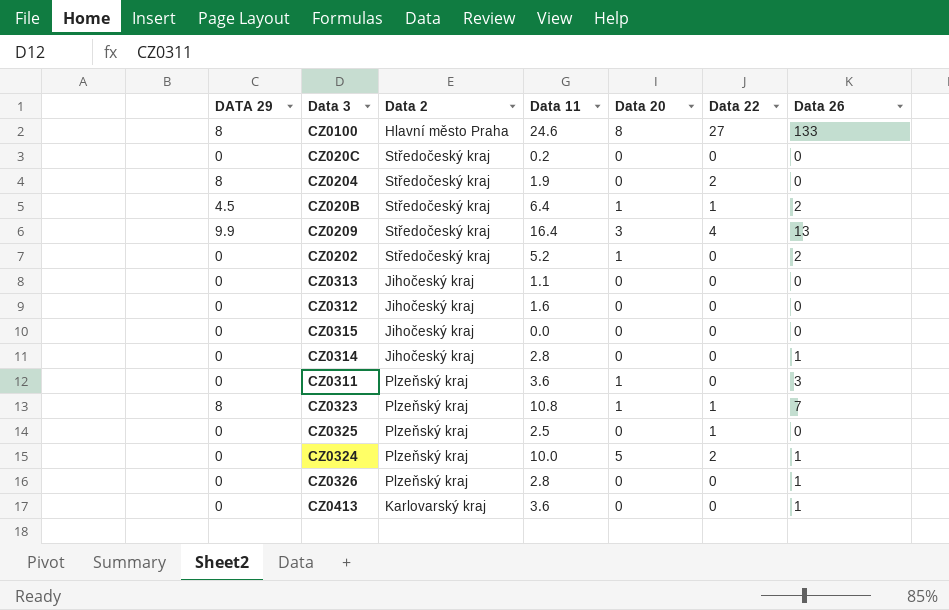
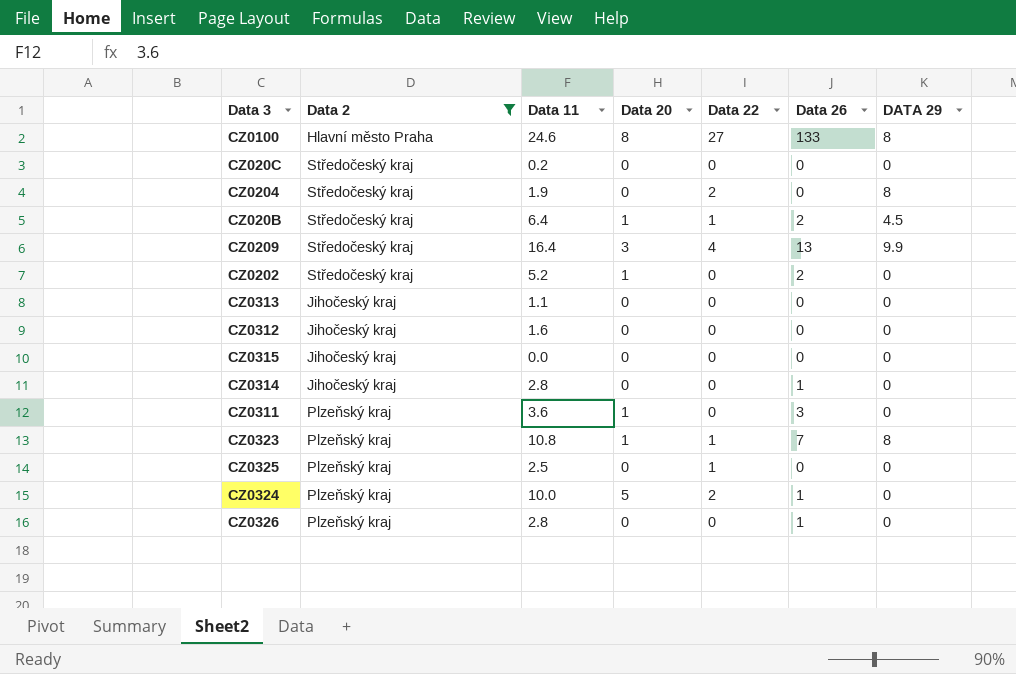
filter: none -> Data 2 != Karlovarský kraj
column DATA 29 | position: 1 -> 7

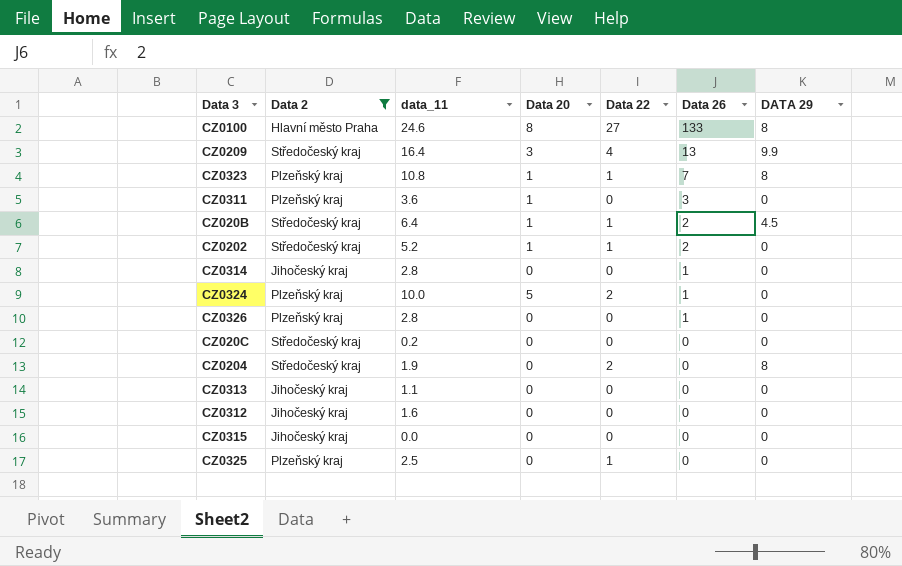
row order: none -> Data 26 descending
column name: Data 11 -> data_11
CZ0202 | Data 22: 0 -> 1

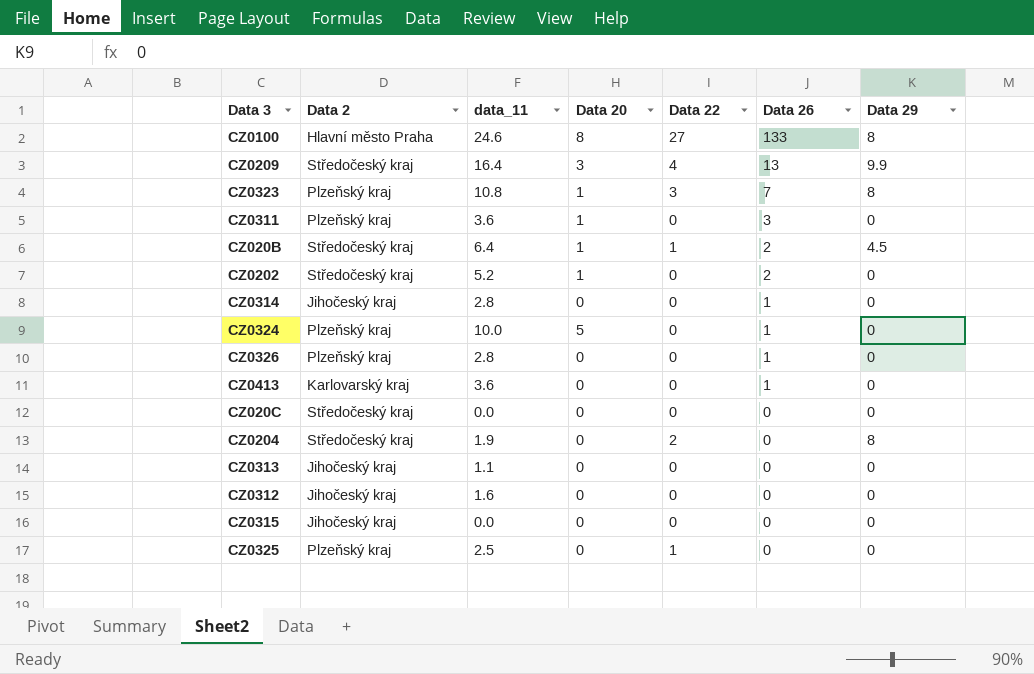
filter: Data 2 != Karlovarský kraj -> none
column name: DATA 29 -> Data 29
CZ0323 | Data 22: 1 -> 3
CZ0202 | Data 22: 1 -> 0
CZ0324 | Data 22: 2 -> 0
CZ020C | data_11: 0.2 -> 0.0

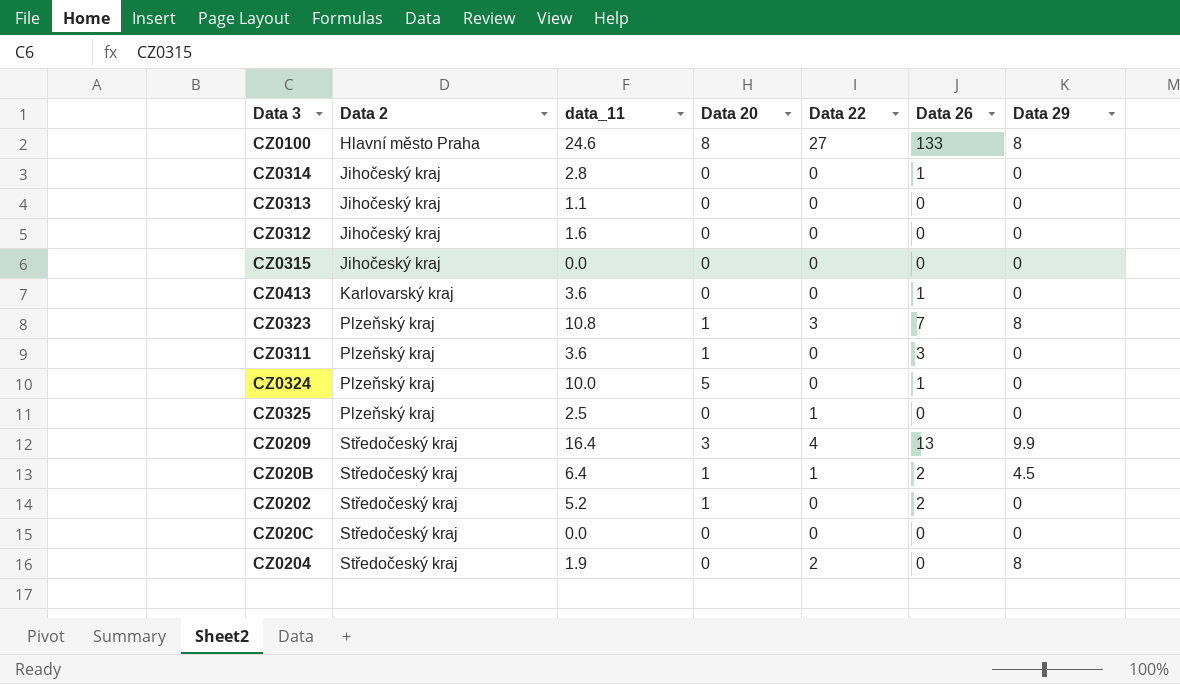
row order: Data 26 descending -> Data 2 ascending
row CZ0326: Plzeňský kraj | 2.8 | 0 | 0 | 1 | 0 -> none

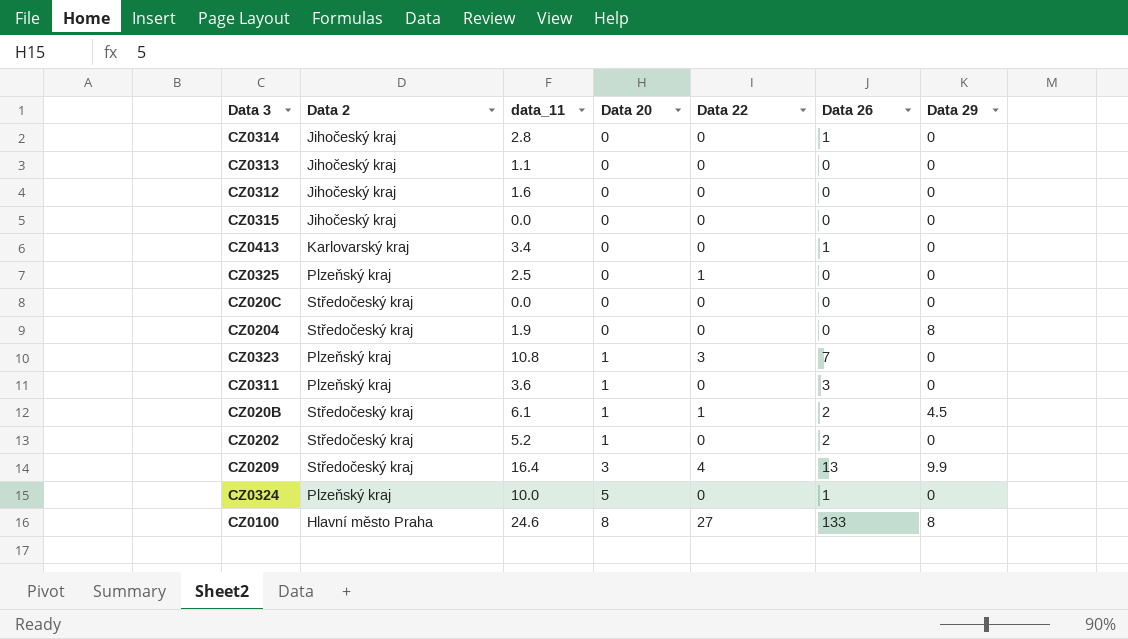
row order: Data 2 ascending -> Data 20 ascending
CZ0413 | data_11: 3.6 -> 3.4
CZ0204 | Data 22: 2 -> 0
CZ0323 | Data 29: 8 -> 0
CZ020B | data_11: 6.4 -> 6.1

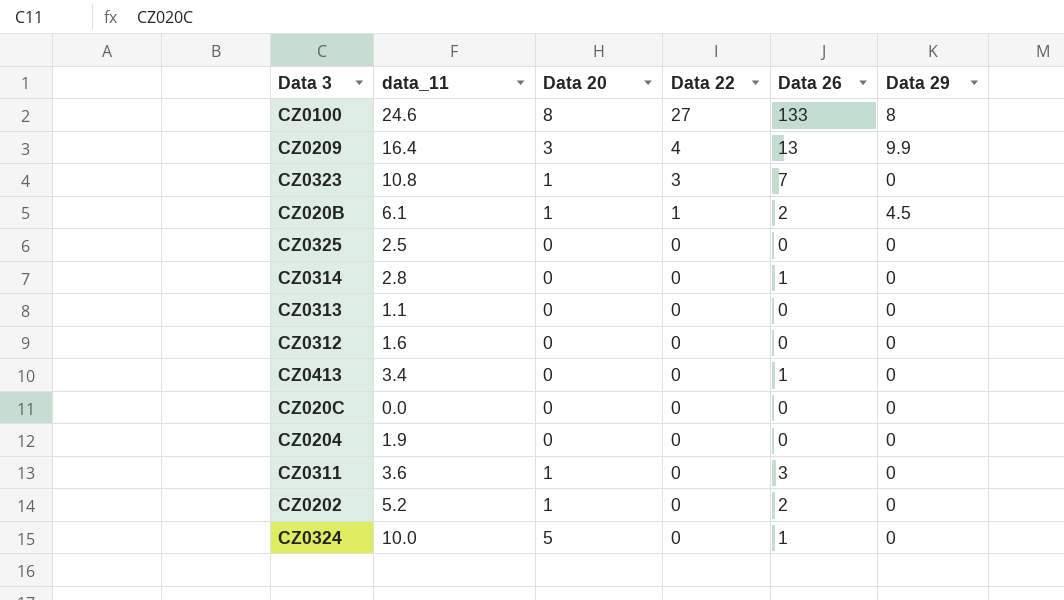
row order: Data 20 ascending -> Data 22 descending
column Data 2 | position: 2 -> none
row CZ0315: Jihočeský kraj | 0.0 | 0 | 0 | 0 | 0 -> none
CZ0325 | Data 22: 1 -> 0
CZ0204 | Data 29: 8 -> 0

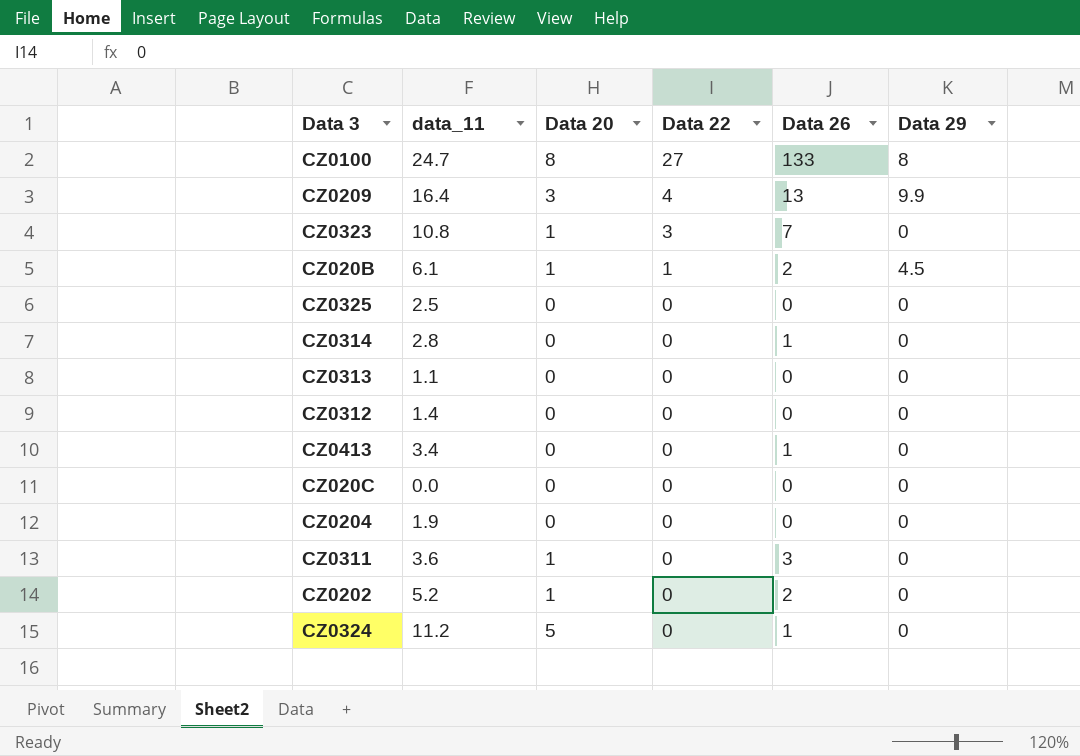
CZ0100 | data_11: 24.6 -> 24.7
CZ0312 | data_11: 1.6 -> 1.4
CZ0324 | data_11: 10.0 -> 11.2

